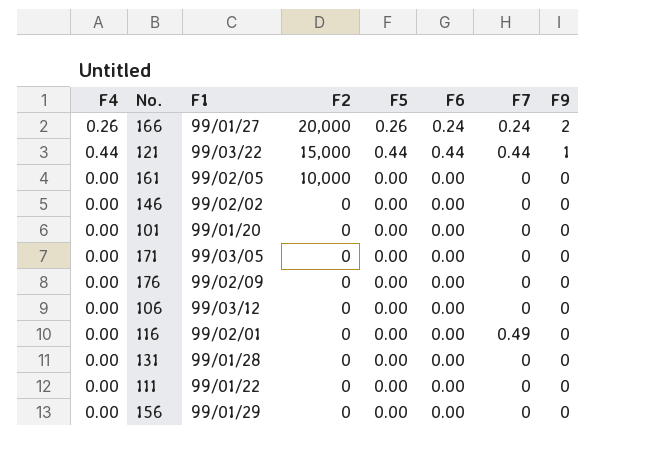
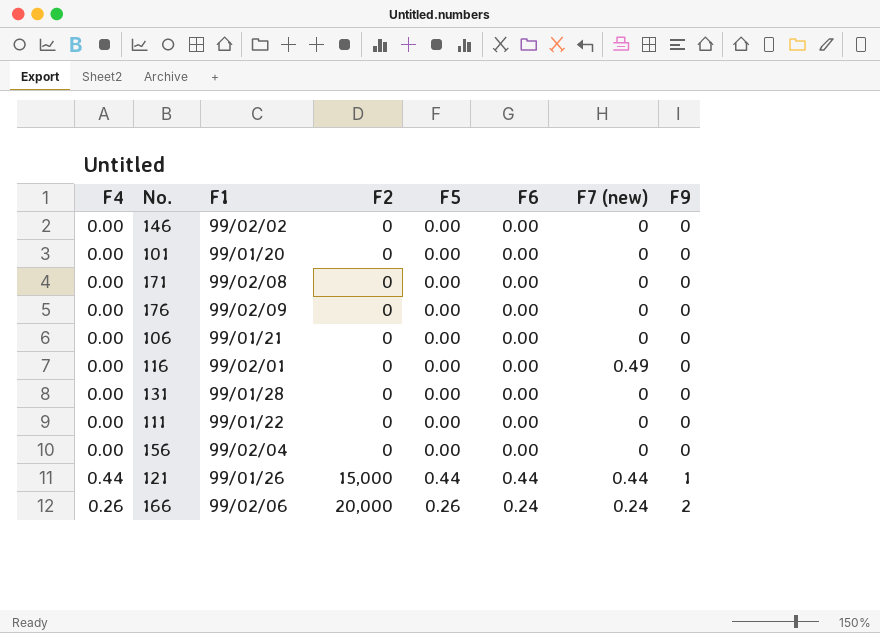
row order: F2 descending -> F2 ascending
column name: F7 -> F7 (new)
row 161: 0.00 | 99/02/05 | 10,000 | 0.00 | 0.00 | 0 | 0 -> none
171 | F1: 99/03/05 -> 99/02/08
106 | F1: 99/03/12 -> 99/01/21
156 | F1: 99/01/29 -> 99/02/04
121 | F1: 99/03/22 -> 99/01/26
166 | F1: 99/01/27 -> 99/02/06

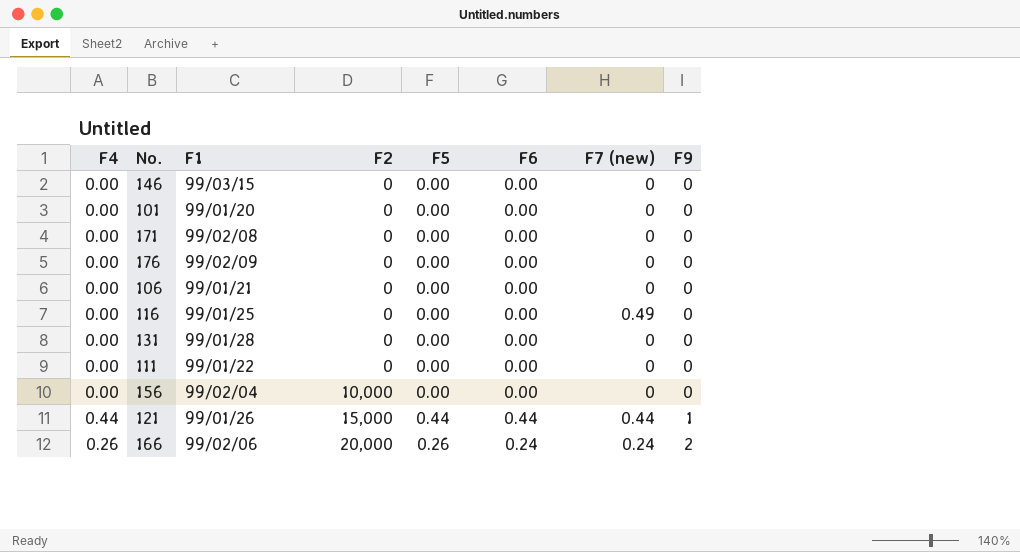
146 | F1: 99/02/02 -> 99/03/15
116 | F1: 99/02/01 -> 99/01/25
156 | F2: 0 -> 10,000

